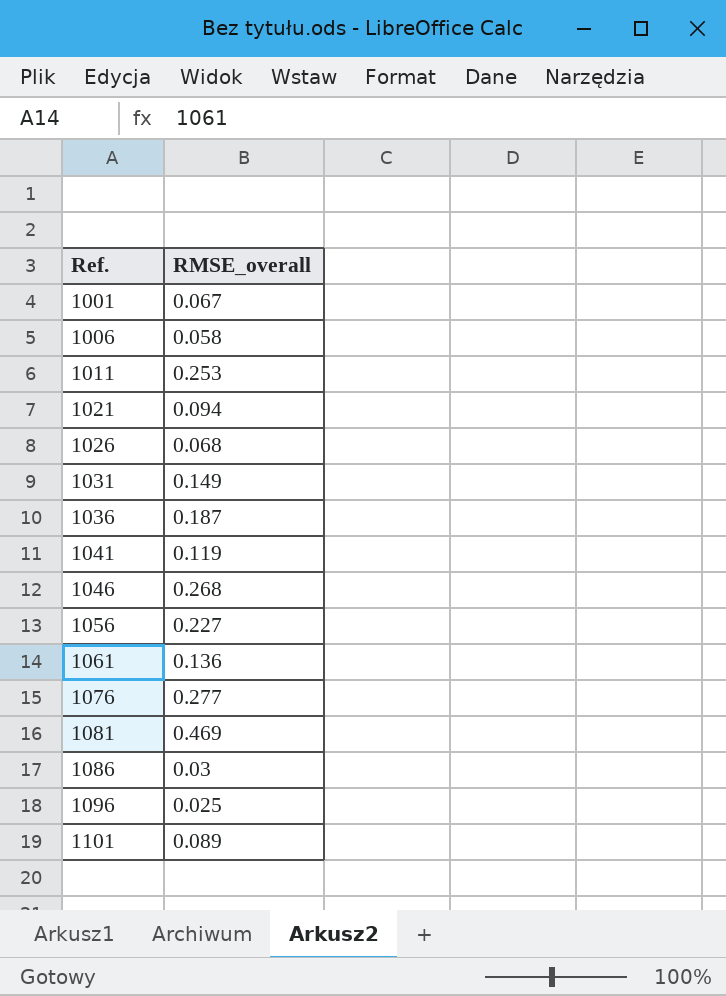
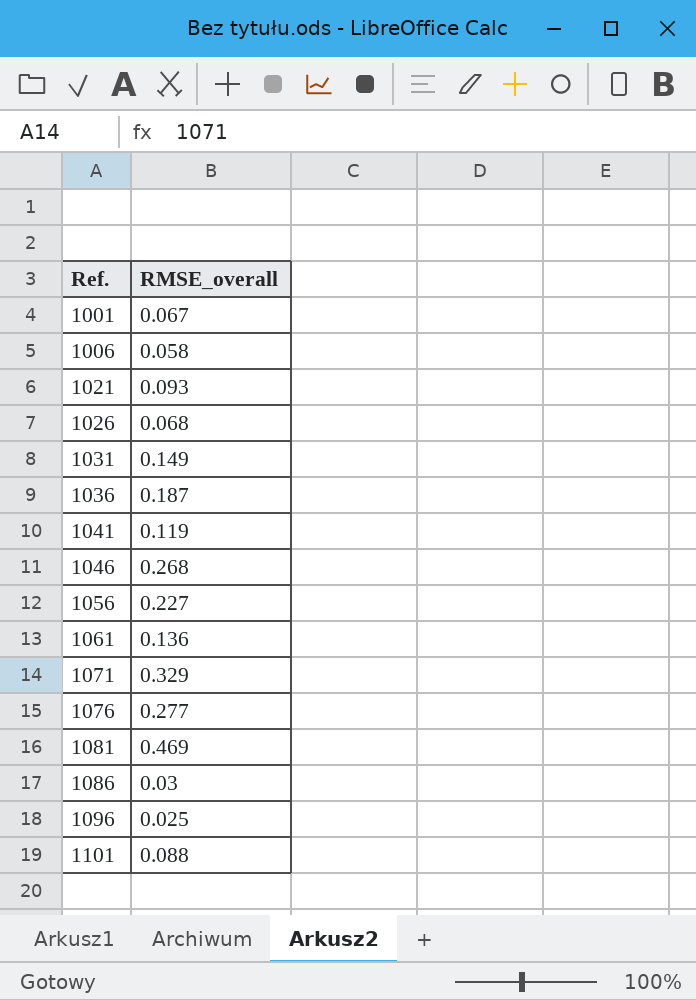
row 1011: 0.253 -> none
1021 | RMSE_overall: 0.094 -> 0.093
row 1071: none -> 0.329
1101 | RMSE_overall: 0.089 -> 0.088

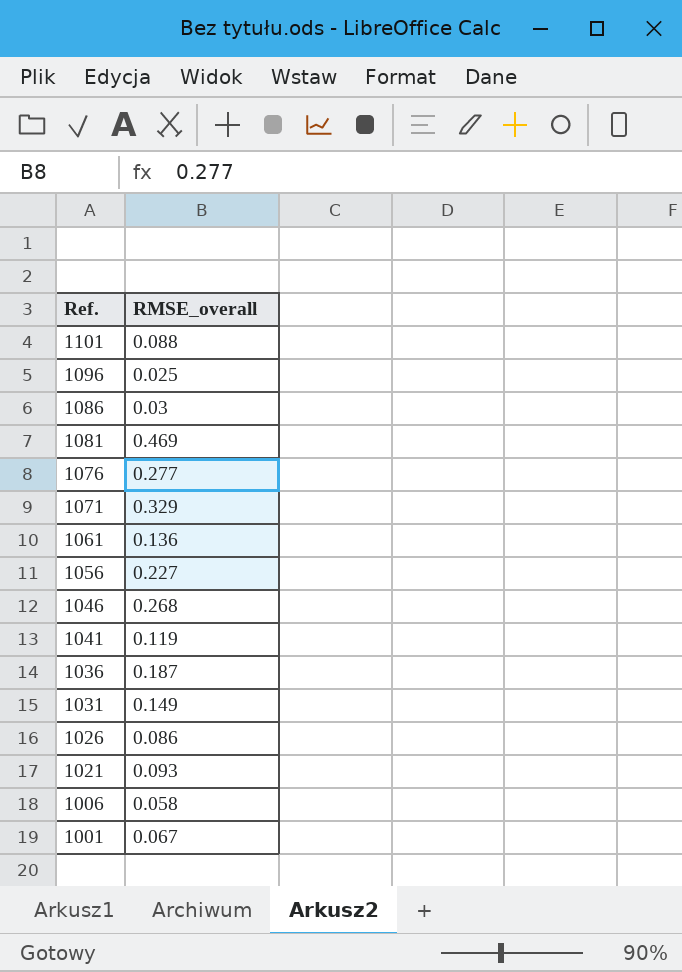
row order: Ref. ascending -> Ref. descending
1026 | RMSE_overall: 0.068 -> 0.086

